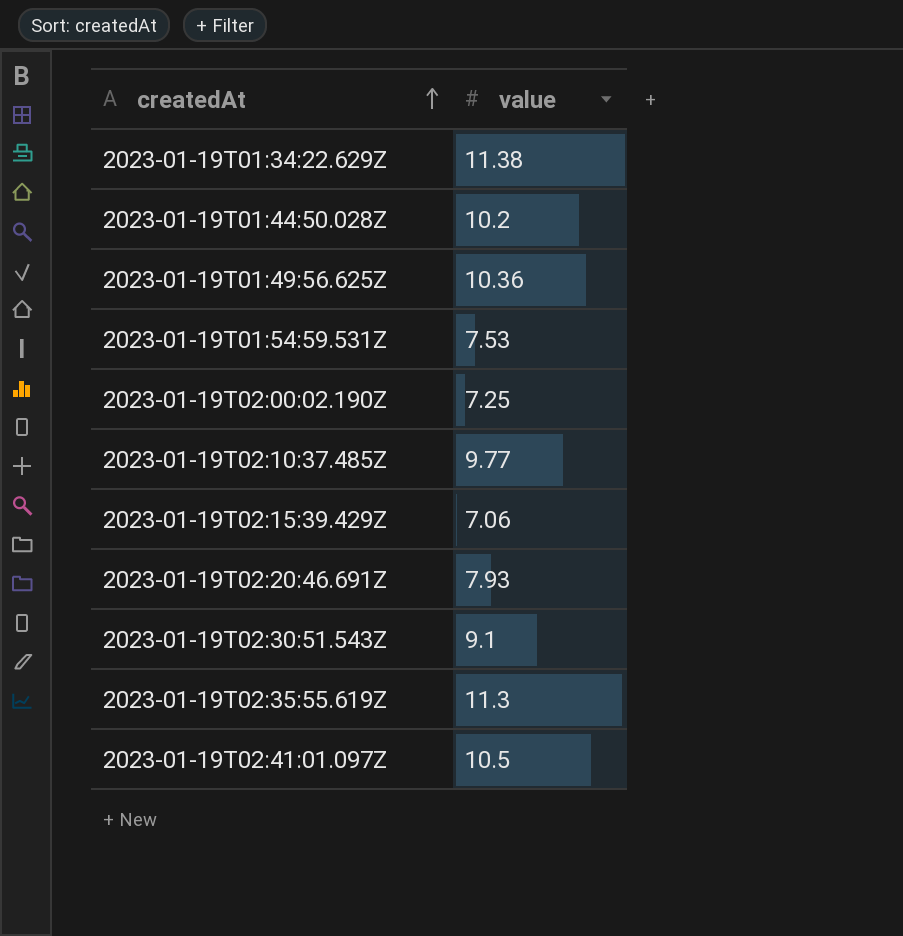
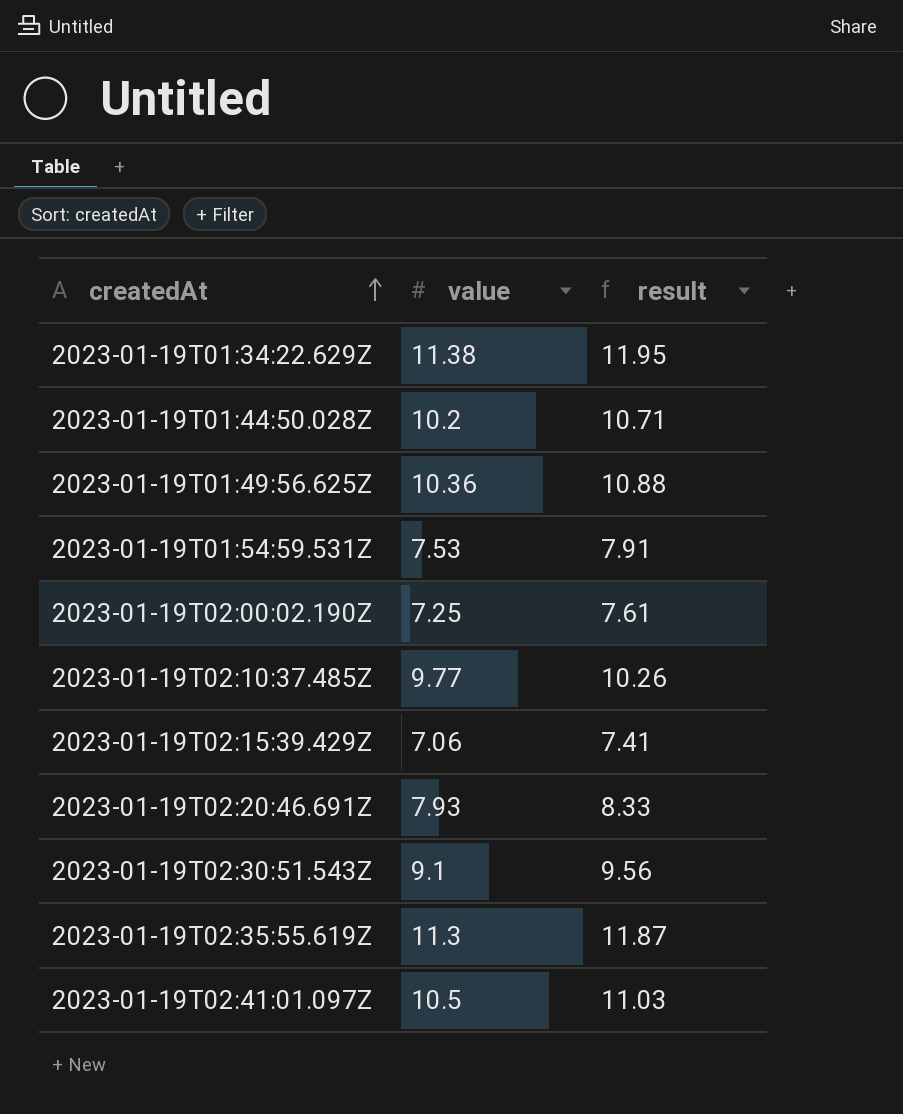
column result | formula: none -> [value] * 1.05

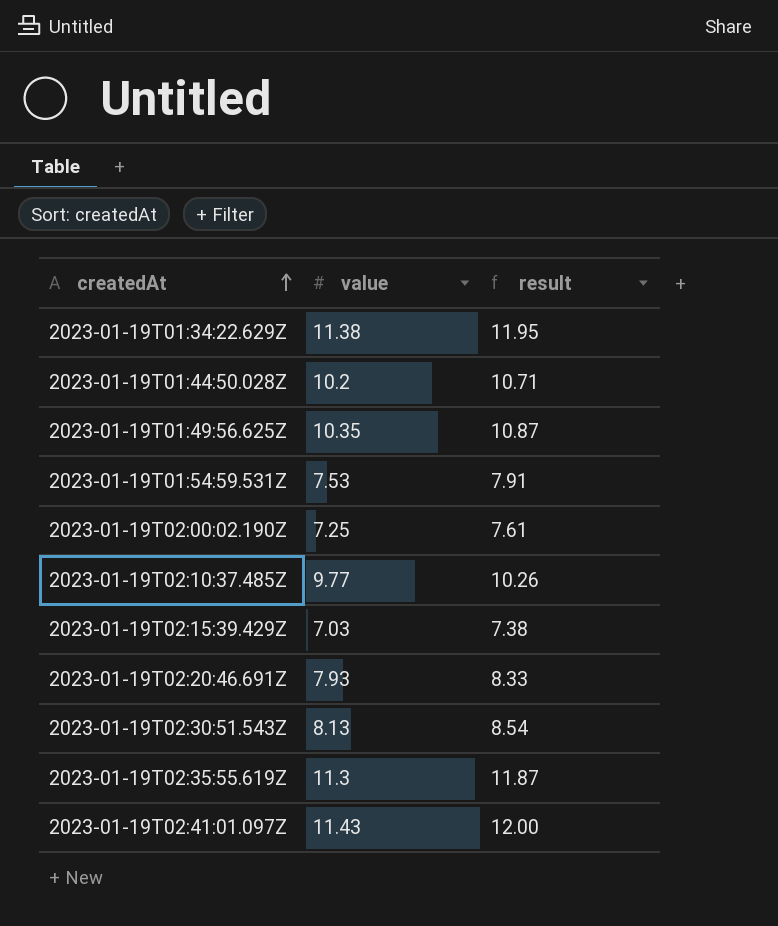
2023-01-19T01:49:56.625Z | value: 10.36 -> 10.35
2023-01-19T01:49:56.625Z | result: 10.88 -> 10.87
2023-01-19T02:15:39.429Z | value: 7.06 -> 7.03
2023-01-19T02:15:39.429Z | result: 7.41 -> 7.38
2023-01-19T02:30:51.543Z | value: 9.1 -> 8.13
2023-01-19T02:30:51.543Z | result: 9.56 -> 8.54
2023-01-19T02:41:01.097Z | value: 10.5 -> 11.43
2023-01-19T02:41:01.097Z | result: 11.03 -> 12.00

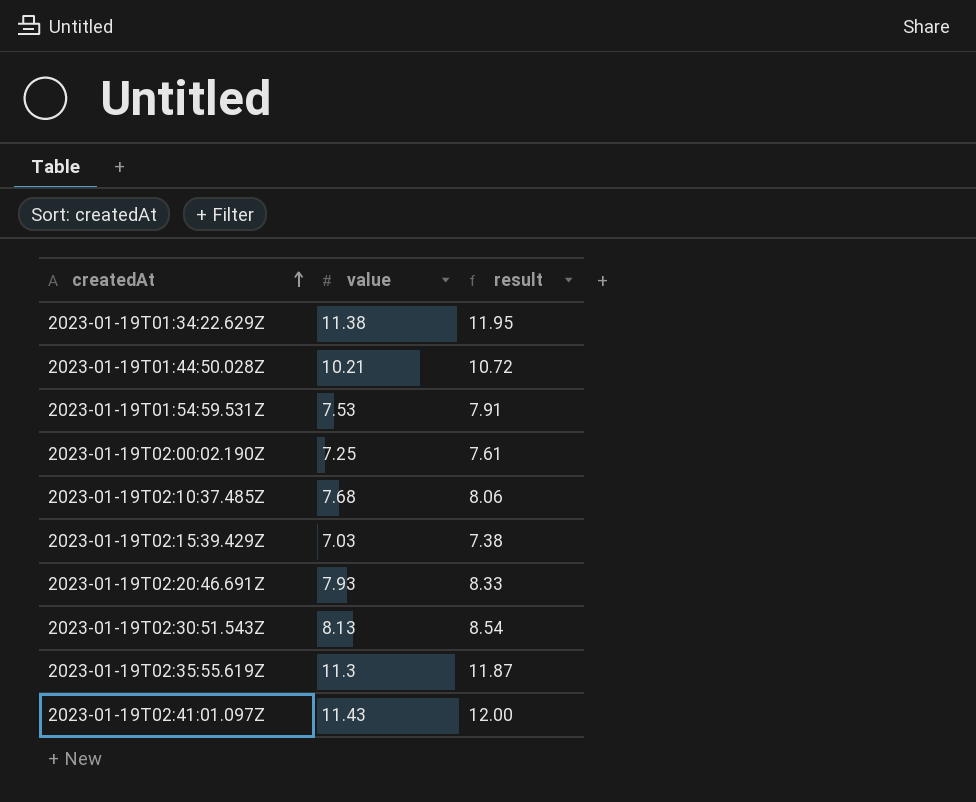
row 2023-01-19T01:49:56.625Z: 10.35 | 10.87 -> none
2023-01-19T01:44:50.028Z | value: 10.2 -> 10.21
2023-01-19T01:44:50.028Z | result: 10.71 -> 10.72
2023-01-19T02:10:37.485Z | value: 9.77 -> 7.68
2023-01-19T02:10:37.485Z | result: 10.26 -> 8.06

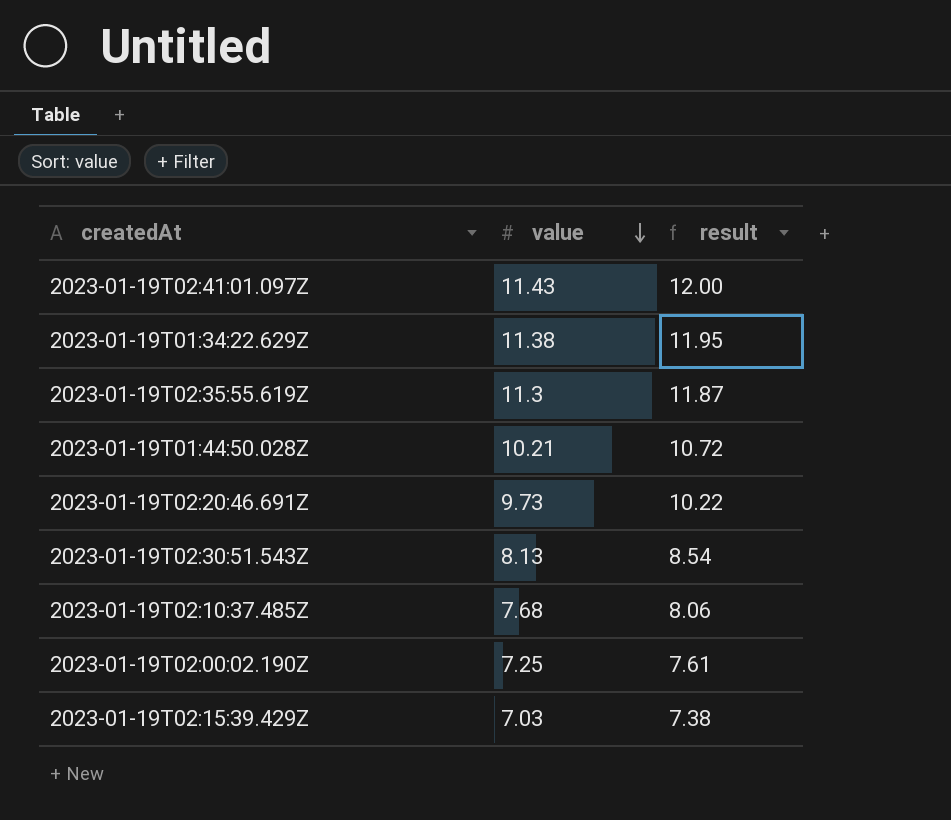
row order: createdAt ascending -> value descending
row 2023-01-19T01:54:59.531Z: 7.53 | 7.91 -> none
2023-01-19T02:20:46.691Z | value: 7.93 -> 9.73
2023-01-19T02:20:46.691Z | result: 8.33 -> 10.22

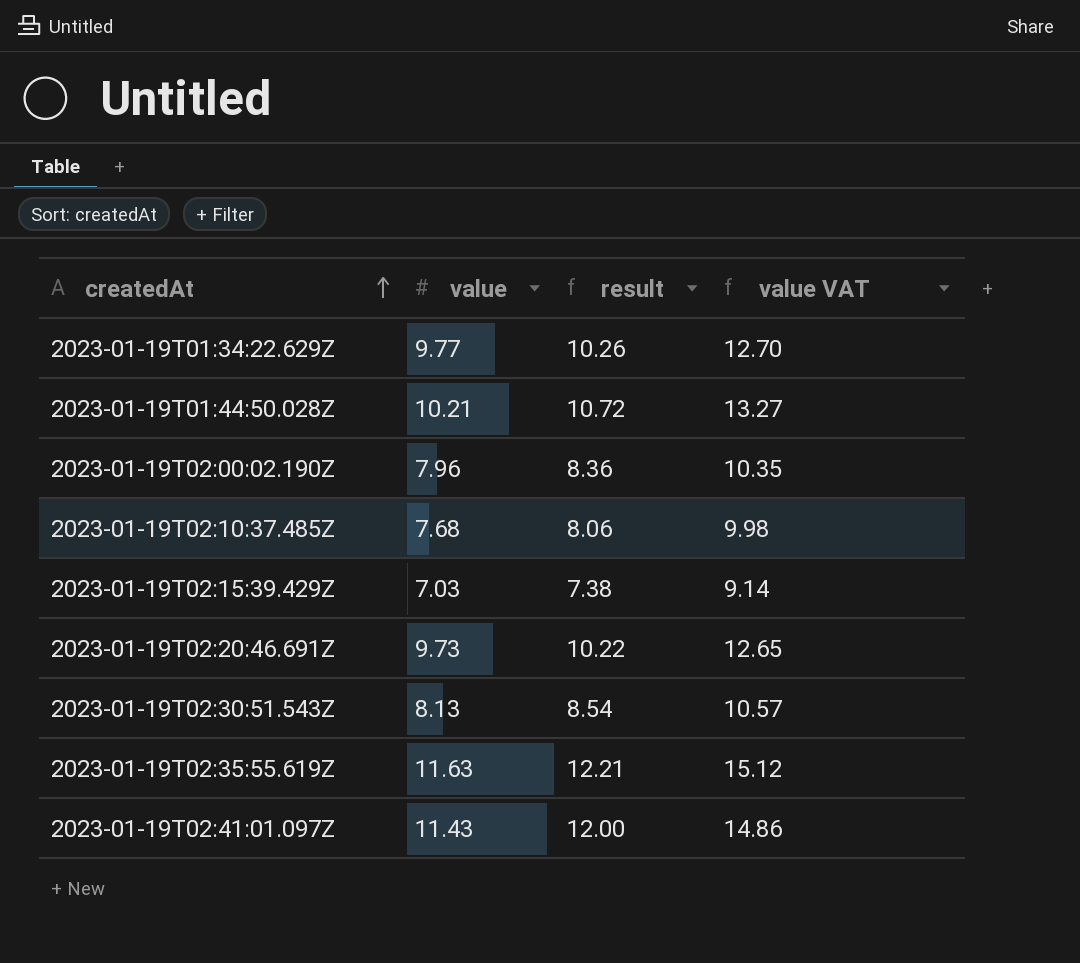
row order: value descending -> createdAt ascending
column value VAT | formula: none -> [value] * 1.3
2023-01-19T01:34:22.629Z | value: 11.38 -> 9.77
2023-01-19T01:34:22.629Z | result: 11.95 -> 10.26
2023-01-19T02:00:02.190Z | value: 7.25 -> 7.96
2023-01-19T02:00:02.190Z | result: 7.61 -> 8.36
2023-01-19T02:35:55.619Z | value: 11.3 -> 11.63
2023-01-19T02:35:55.619Z | result: 11.87 -> 12.21

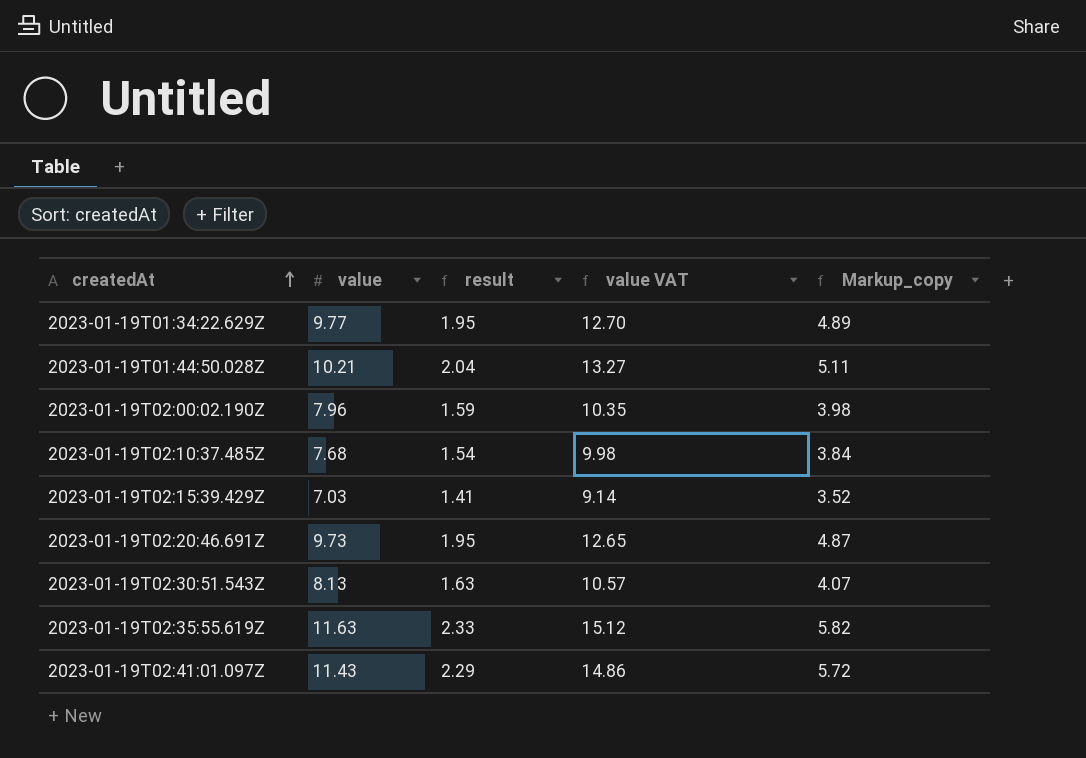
column result | formula: [value] * 1.05 -> [value] * 0.2
column Markup_copy | formula: none -> [value] * 0.5

